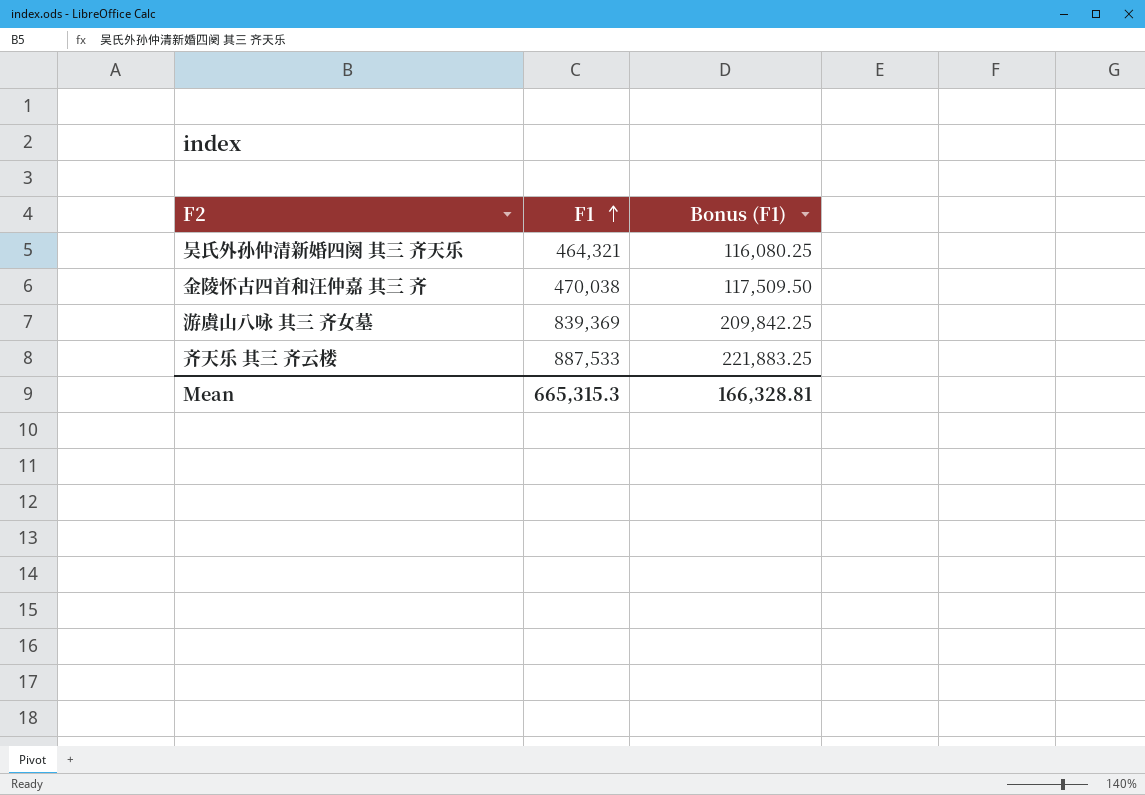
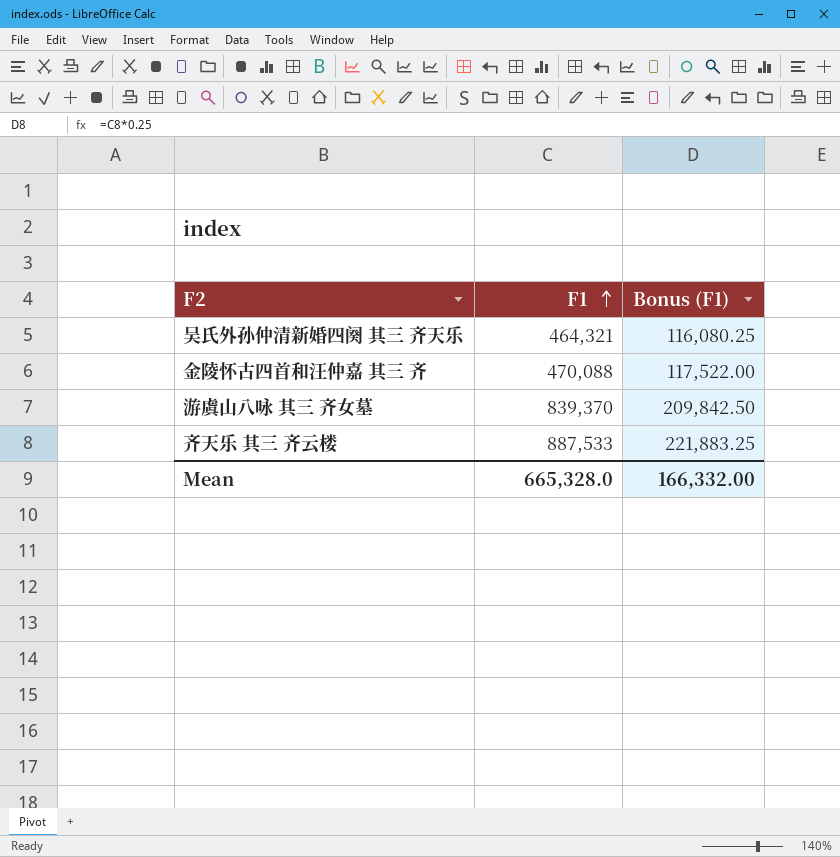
金陵怀古四首和汪仲嘉 其三 齐 | F1: 470,038 -> 470,088
金陵怀古四首和汪仲嘉 其三 齐 | Bonus (F1): 117,509.50 -> 117,522.00
游虞山八咏 其三 齐女墓 | F1: 839,369 -> 839,370
游虞山八咏 其三 齐女墓 | Bonus (F1): 209,842.25 -> 209,842.50
Mean | F1: 665,315.3 -> 665,328.0
Mean | Bonus (F1): 166,328.81 -> 166,332.00

